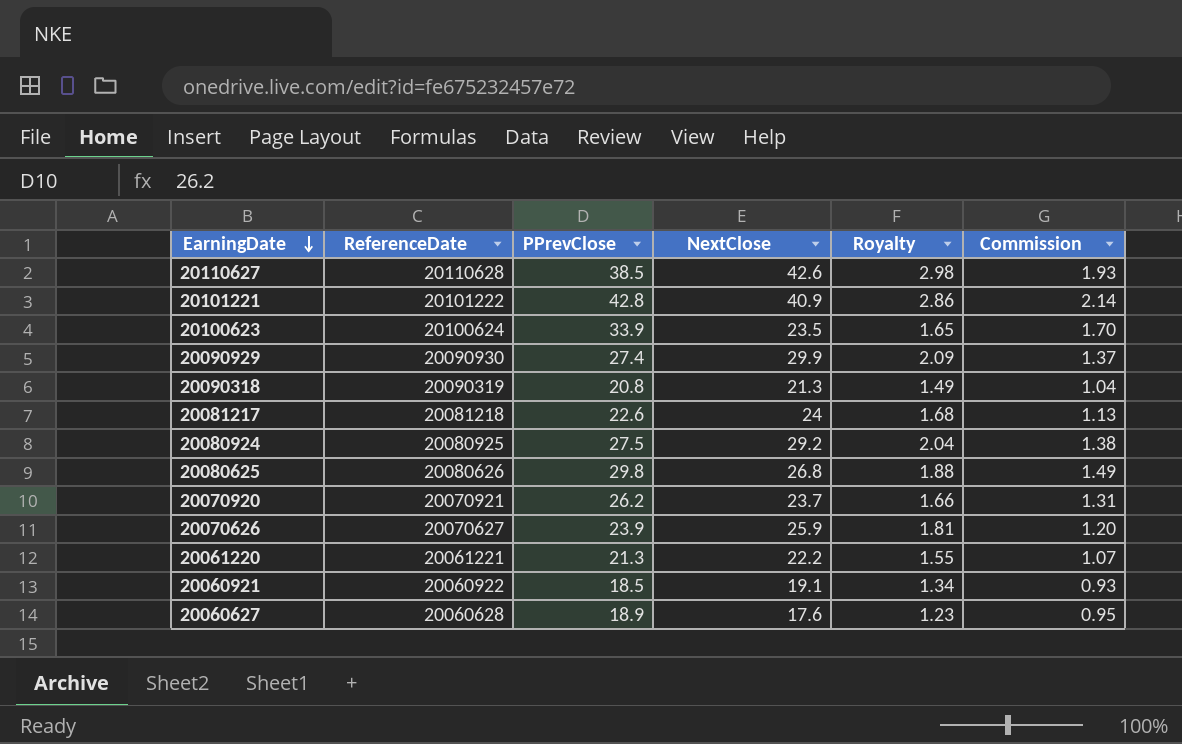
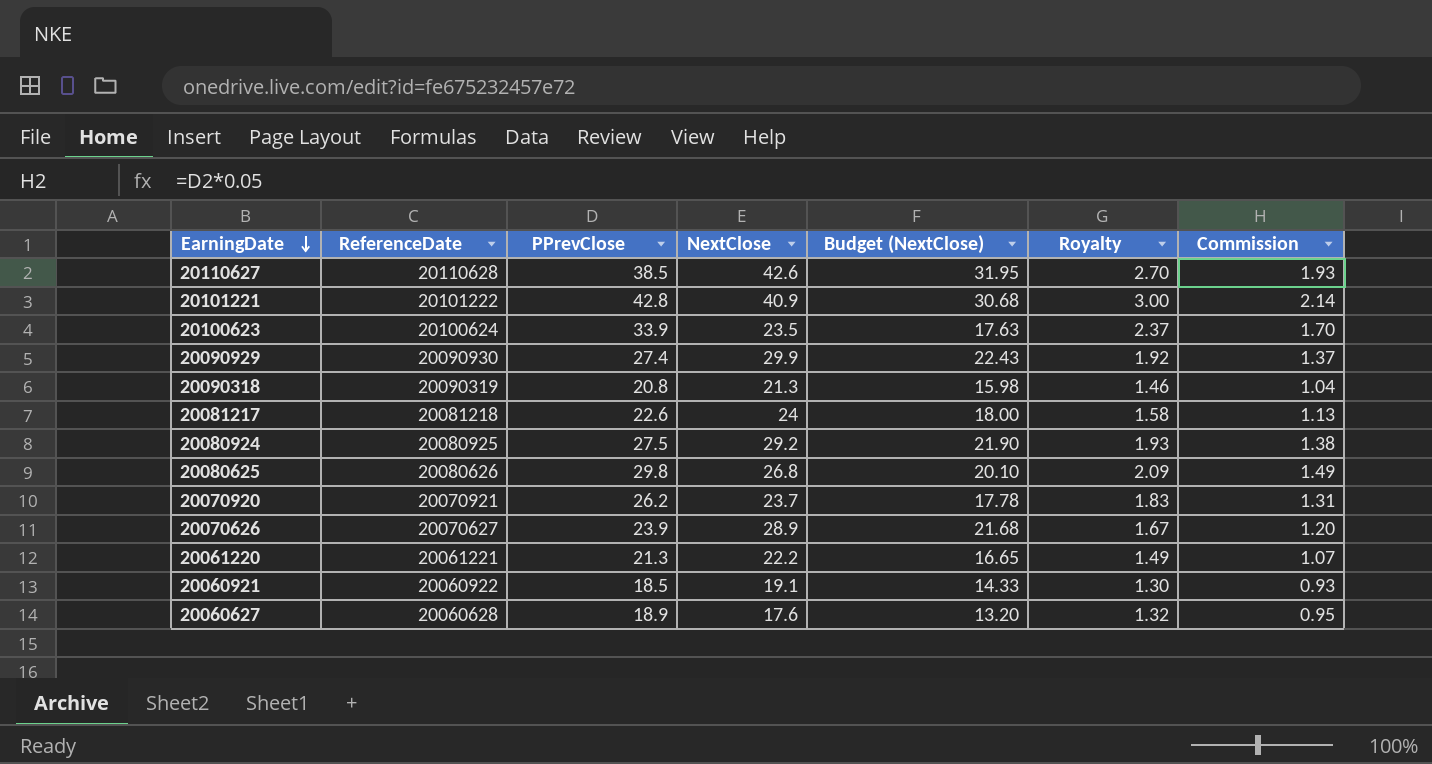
column Budget (NextClose) | formula: none -> [NextClose] * 0.75
column Royalty | formula: [NextClose] * 0.07 -> [PPrevClose] * 0.07
20070626 | NextClose: 25.9 -> 28.9

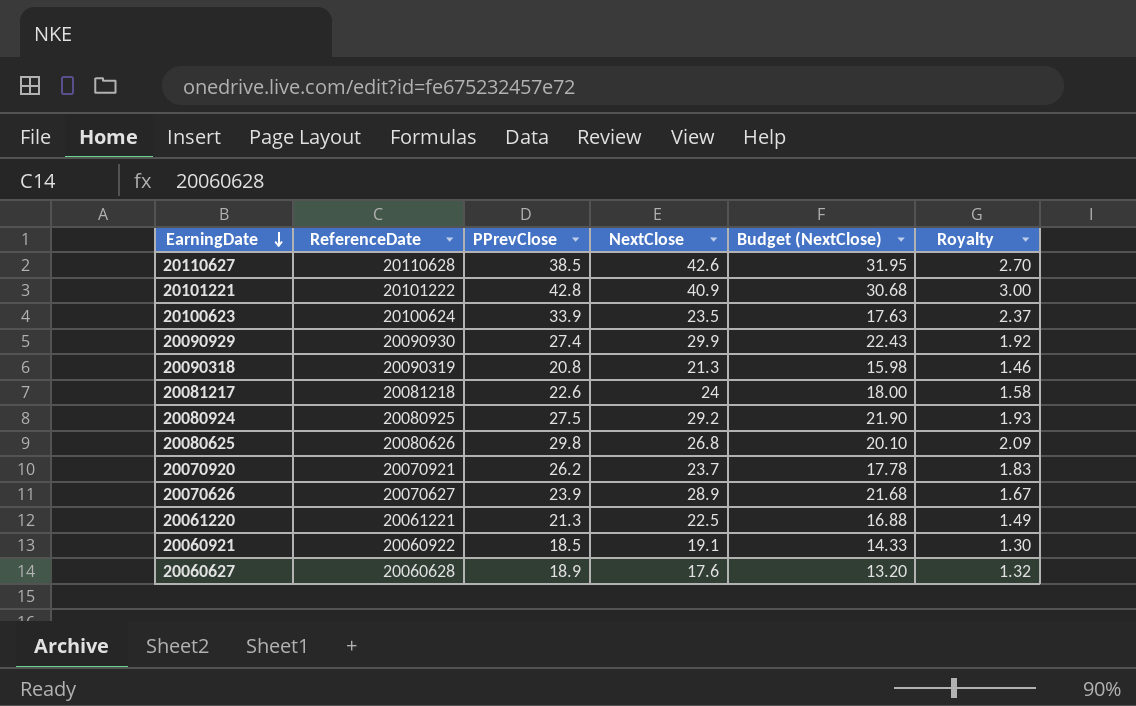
column Commission | formula: [PPrevClose] * 0.05 -> none
20061220 | NextClose: 22.2 -> 22.5
20061220 | Budget (NextClose): 16.65 -> 16.88

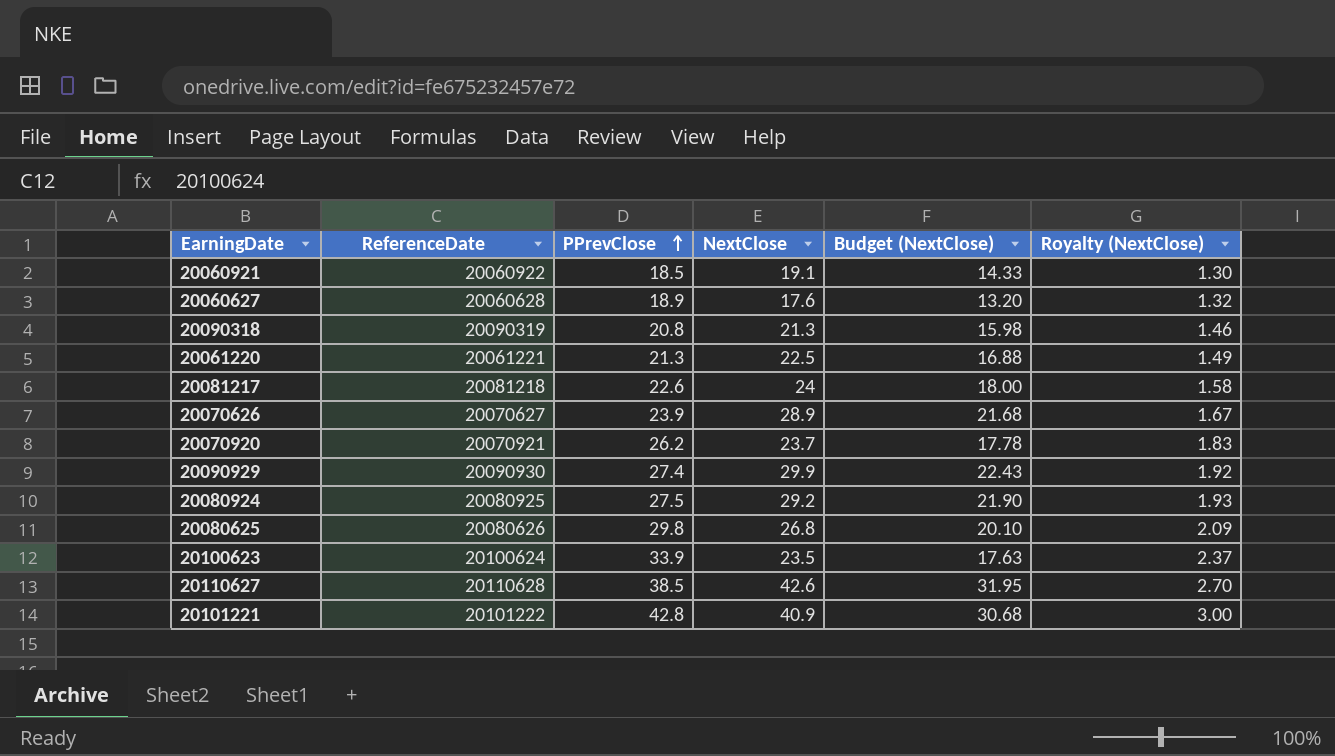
row order: EarningDate descending -> PPrevClose ascending
column name: Royalty -> Royalty (NextClose)

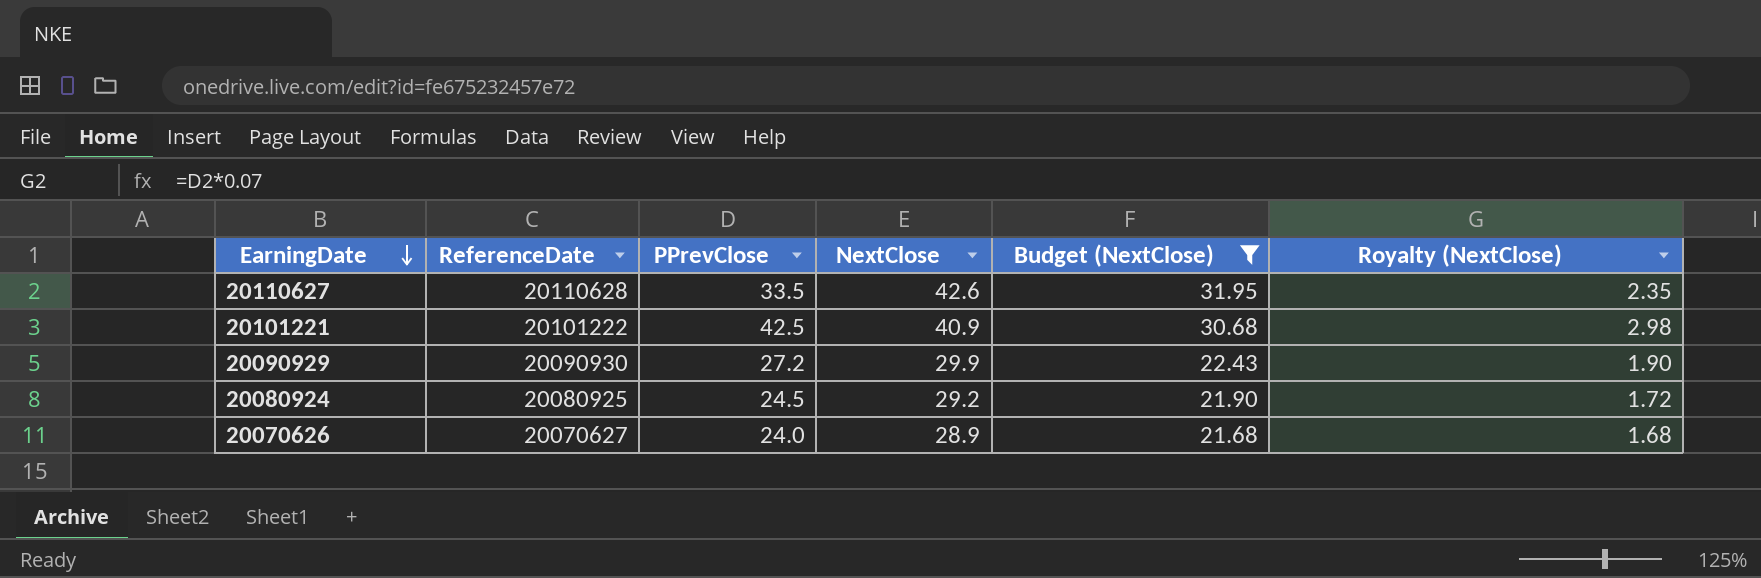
filter: none -> Budget (NextClose) >= 21.68
row order: PPrevClose ascending -> EarningDate descending
20110627 | PPrevClose: 38.5 -> 33.5
20110627 | Royalty (NextClose): 2.70 -> 2.35
20101221 | PPrevClose: 42.8 -> 42.5
20101221 | Royalty (NextClose): 3.00 -> 2.98
20090929 | PPrevClose: 27.4 -> 27.2
20090929 | Royalty (NextClose): 1.92 -> 1.90
20080924 | PPrevClose: 27.5 -> 24.5
20080924 | Royalty (NextClose): 1.93 -> 1.72
20070626 | PPrevClose: 23.9 -> 24.0
20070626 | Royalty (NextClose): 1.67 -> 1.68

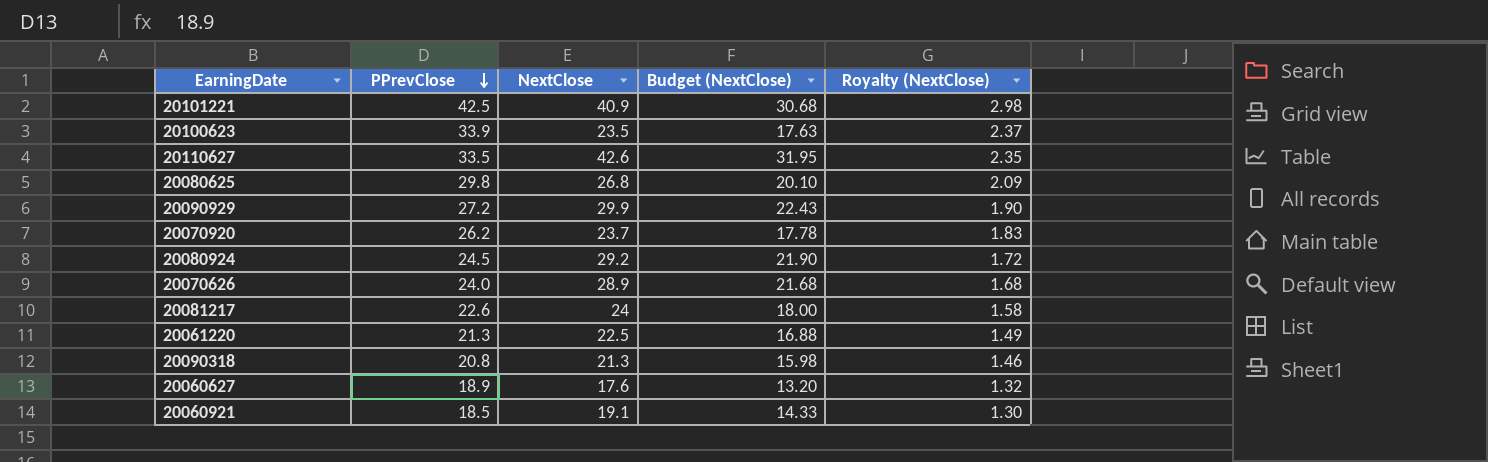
filter: Budget (NextClose) >= 21.68 -> none
row order: EarningDate descending -> PPrevClose descending
column ReferenceDate | position: 2 -> none

